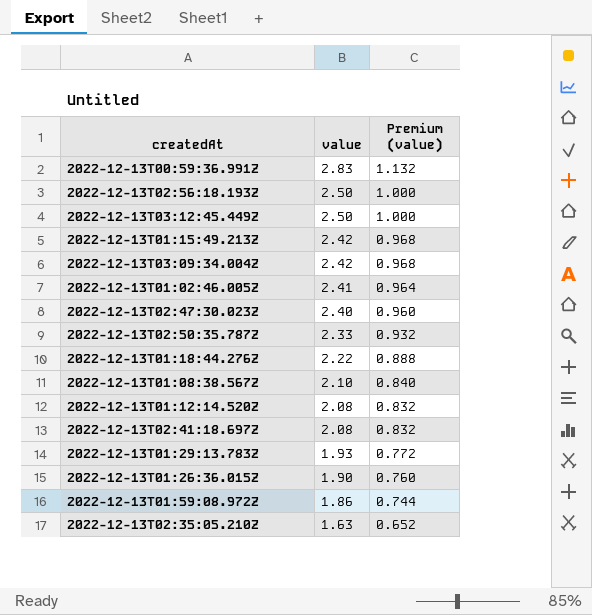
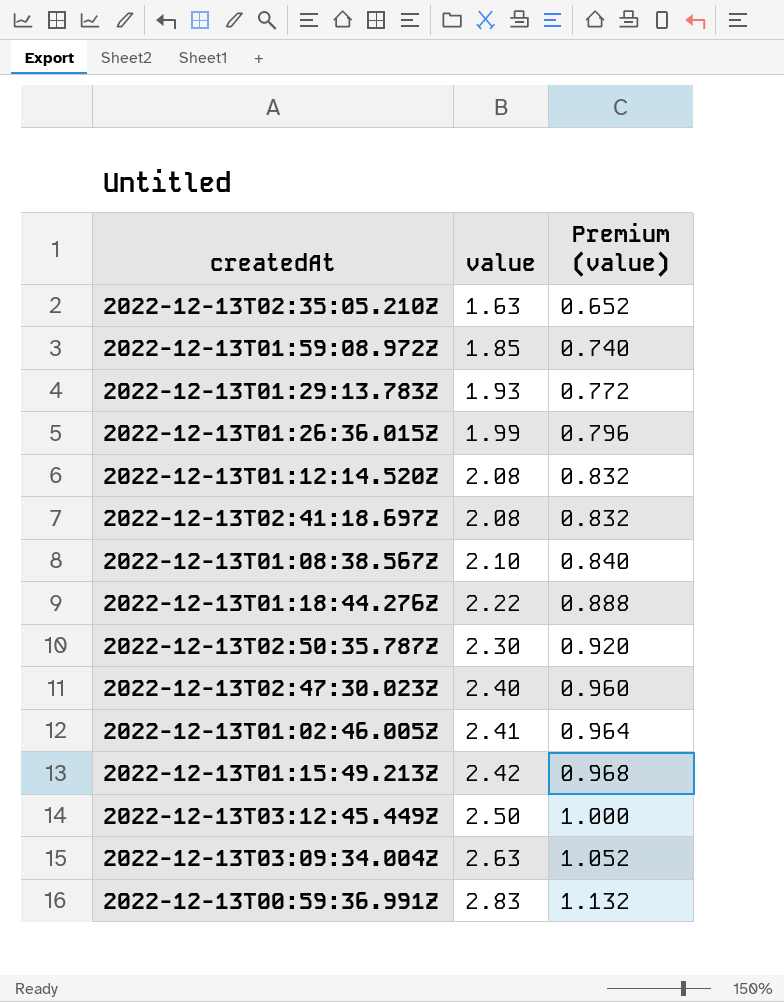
row order: value descending -> value ascending
row 2022-12-13T02:56:18.193Z: 2.50 | 1.000 -> none
2022-12-13T01:59:08.972Z | value: 1.86 -> 1.85
2022-12-13T01:59:08.972Z | Premium (value): 0.744 -> 0.740
2022-12-13T01:26:36.015Z | value: 1.90 -> 1.99
2022-12-13T01:26:36.015Z | Premium (value): 0.760 -> 0.796
2022-12-13T02:50:35.787Z | value: 2.33 -> 2.30
2022-12-13T02:50:35.787Z | Premium (value): 0.932 -> 0.920
2022-12-13T03:09:34.004Z | value: 2.42 -> 2.63
2022-12-13T03:09:34.004Z | Premium (value): 0.968 -> 1.052

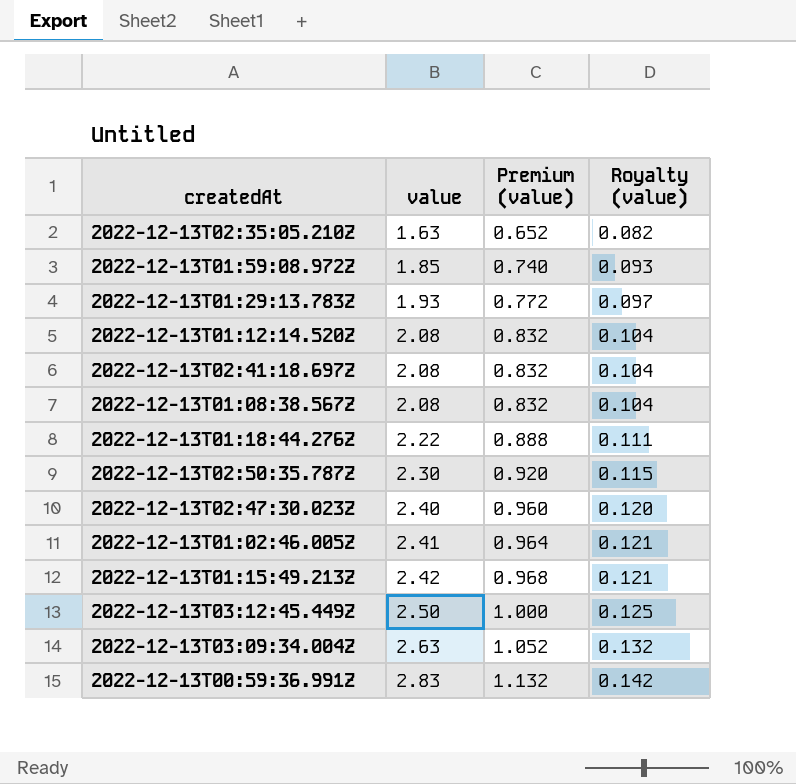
column Royalty (value) | formula: none -> [value] * 0.05
row 2022-12-13T01:26:36.015Z: 1.99 | 0.796 -> none
2022-12-13T01:08:38.567Z | value: 2.10 -> 2.08
2022-12-13T01:08:38.567Z | Premium (value): 0.840 -> 0.832

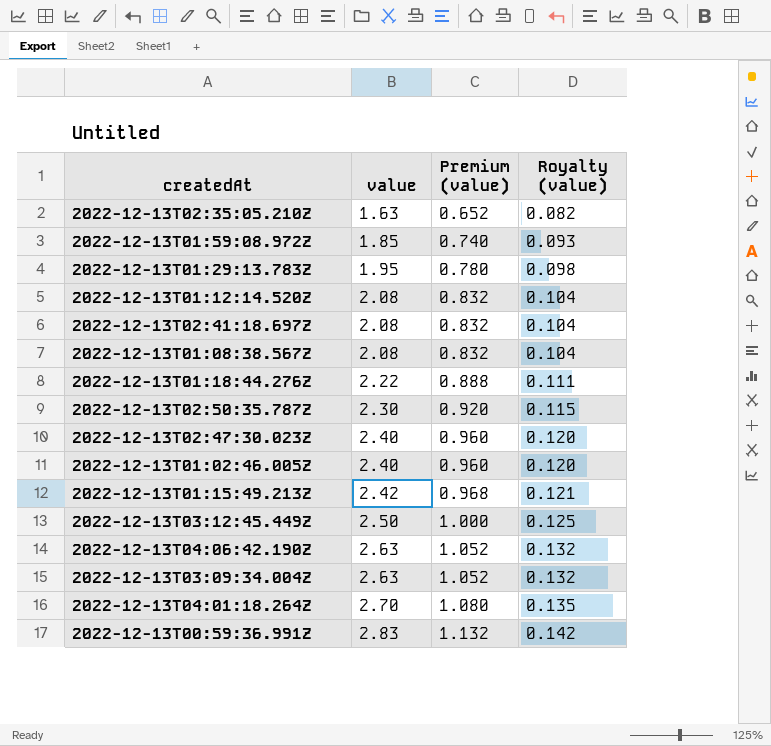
2022-12-13T01:29:13.783Z | value: 1.93 -> 1.95
2022-12-13T01:29:13.783Z | Premium (value): 0.772 -> 0.780
2022-12-13T01:29:13.783Z | Royalty (value): 0.097 -> 0.098
2022-12-13T01:02:46.005Z | value: 2.41 -> 2.40
2022-12-13T01:02:46.005Z | Premium (value): 0.964 -> 0.960
2022-12-13T01:02:46.005Z | Royalty (value): 0.121 -> 0.120
row 2022-12-13T04:06:42.190Z: none -> 2.63 | 1.052 | 0.132
row 2022-12-13T04:01:18.264Z: none -> 2.70 | 1.080 | 0.135

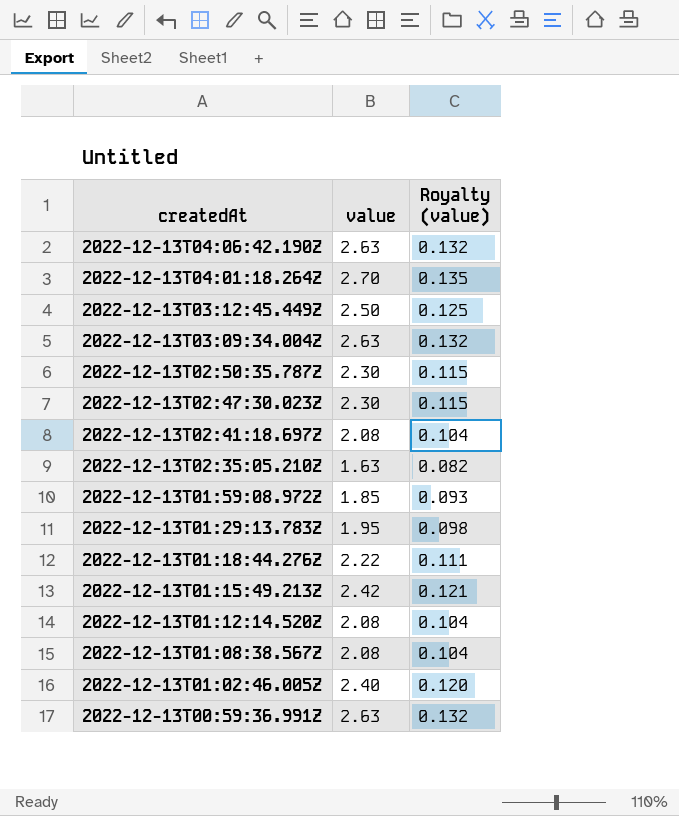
row order: value ascending -> createdAt descending
column Premium (value) | formula: [value] * 0.4 -> none
2022-12-13T02:47:30.023Z | value: 2.40 -> 2.30
2022-12-13T02:47:30.023Z | Royalty (value): 0.120 -> 0.115
2022-12-13T00:59:36.991Z | value: 2.83 -> 2.63
2022-12-13T00:59:36.991Z | Royalty (value): 0.142 -> 0.132

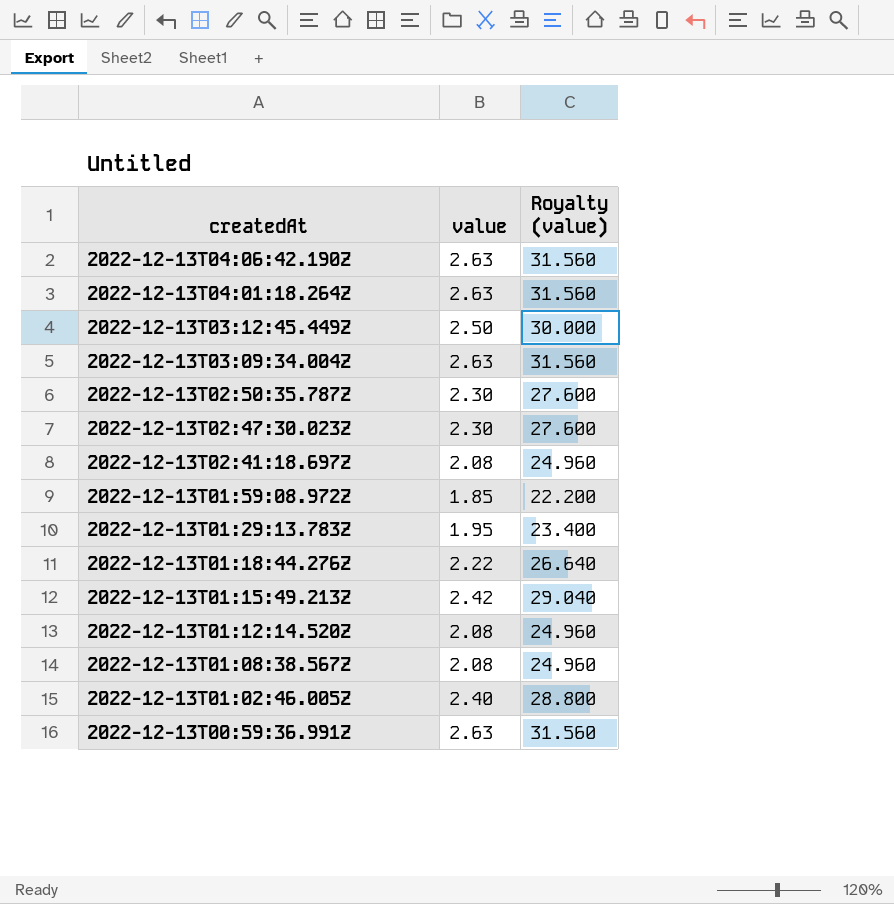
column Royalty (value) | formula: [value] * 0.05 -> [value] * 12
row 2022-12-13T02:35:05.210Z: 1.63 | 0.082 -> none
2022-12-13T04:01:18.264Z | value: 2.70 -> 2.63

